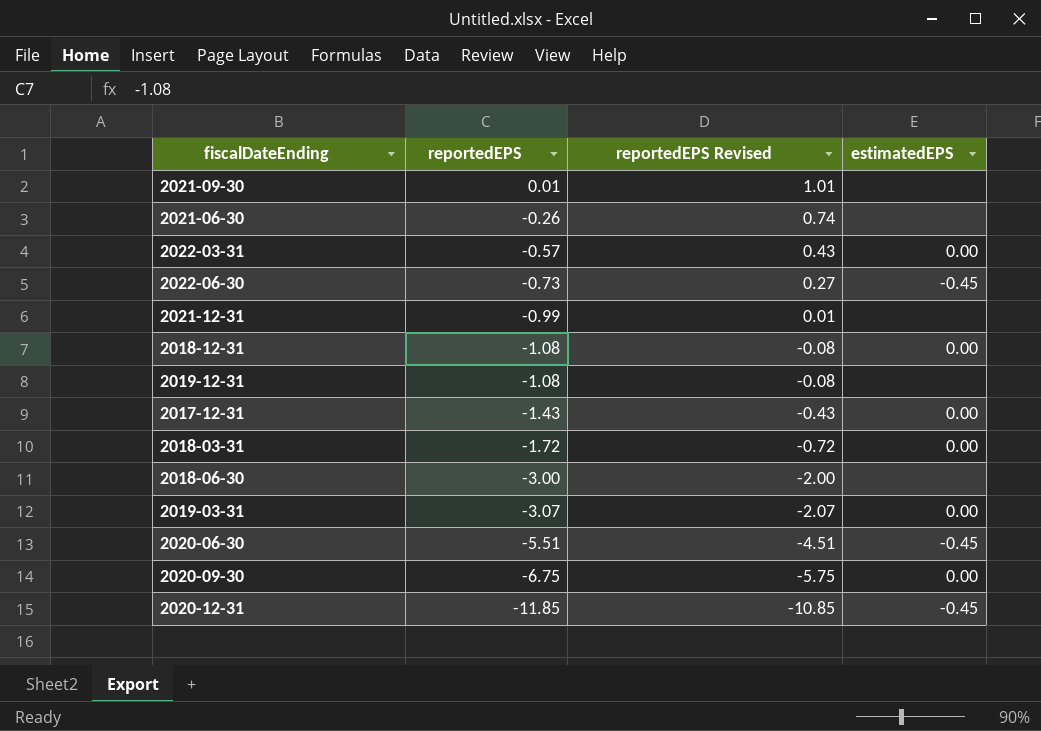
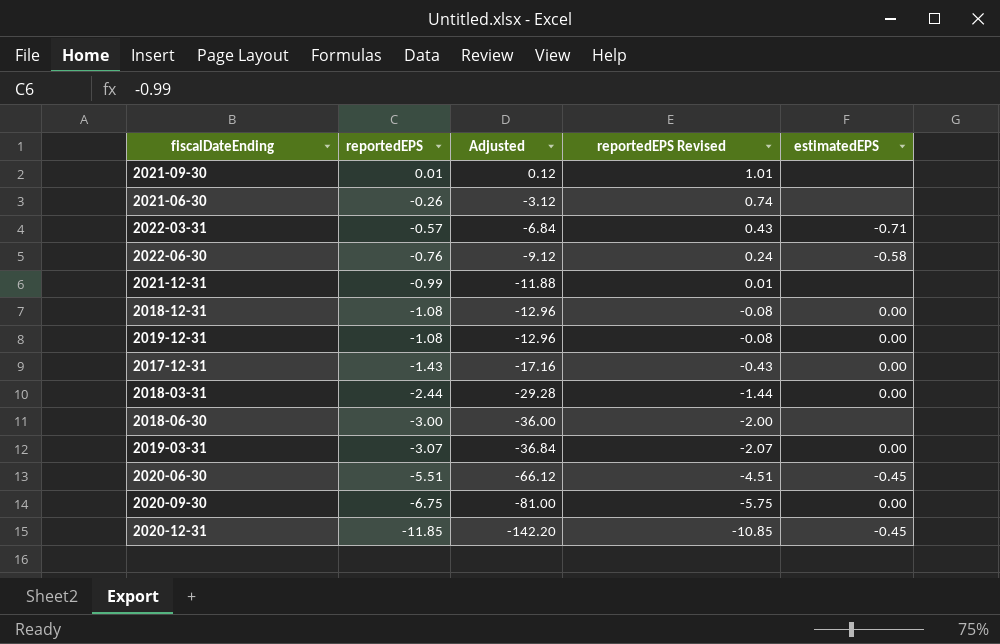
column Adjusted | formula: none -> [reportedEPS] * 12
2022-03-31 | estimatedEPS: 0.00 -> -0.71
2022-06-30 | reportedEPS: -0.73 -> -0.76
2022-06-30 | reportedEPS Revised: 0.27 -> 0.24
2022-06-30 | estimatedEPS: -0.45 -> -0.58
2019-12-31 | estimatedEPS: none -> 0.00
2018-03-31 | reportedEPS: -1.72 -> -2.44
2018-03-31 | reportedEPS Revised: -0.72 -> -1.44

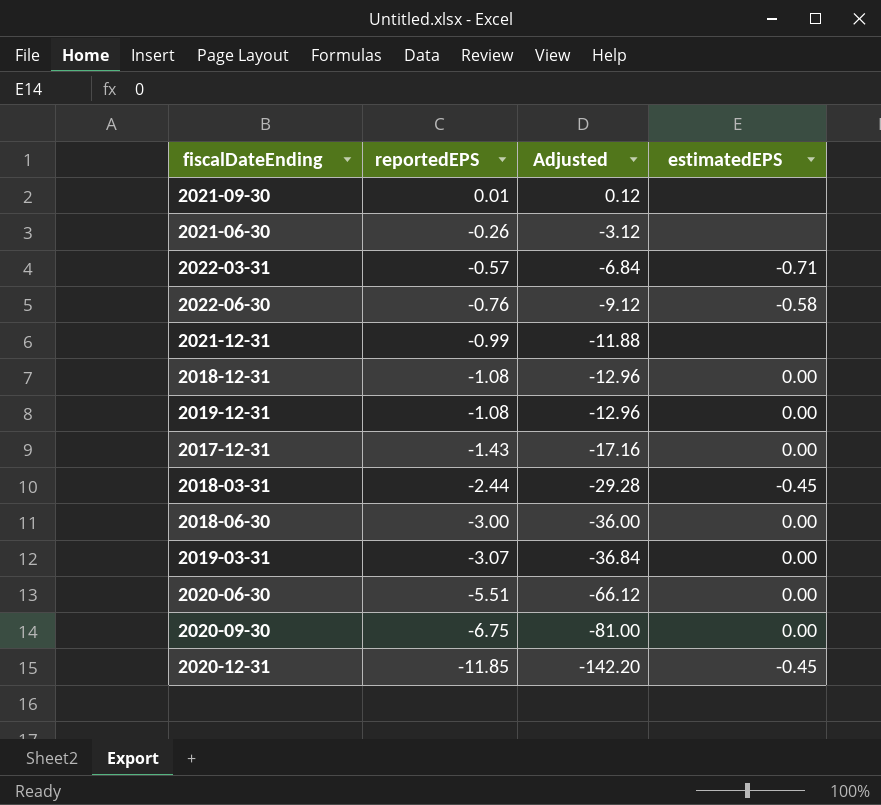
column reportedEPS Revised | formula: [reportedEPS] + 1 -> none
2018-03-31 | estimatedEPS: 0.00 -> -0.45
2018-06-30 | estimatedEPS: none -> 0.00
2020-06-30 | estimatedEPS: -0.45 -> 0.00

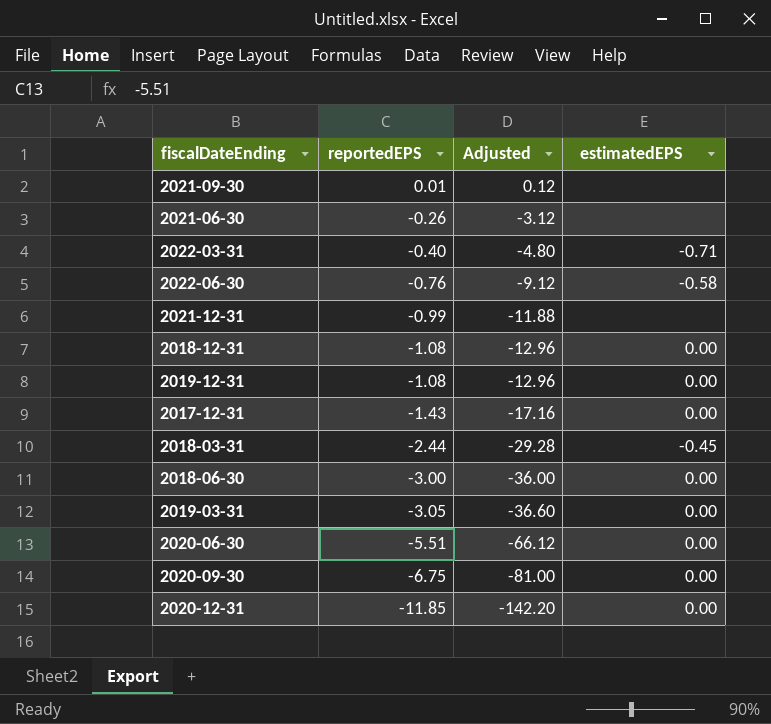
2022-03-31 | reportedEPS: -0.57 -> -0.40
2022-03-31 | Adjusted: -6.84 -> -4.80
2019-03-31 | reportedEPS: -3.07 -> -3.05
2019-03-31 | Adjusted: -36.84 -> -36.60
2020-12-31 | estimatedEPS: -0.45 -> 0.00

